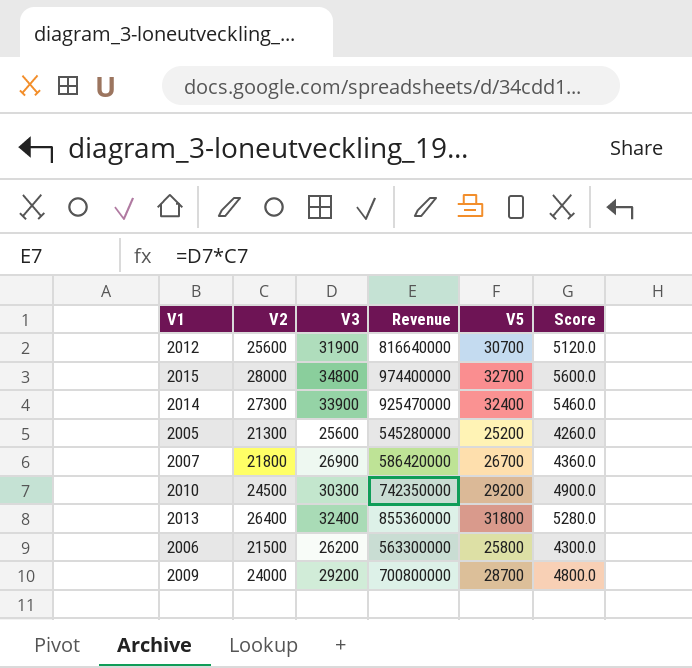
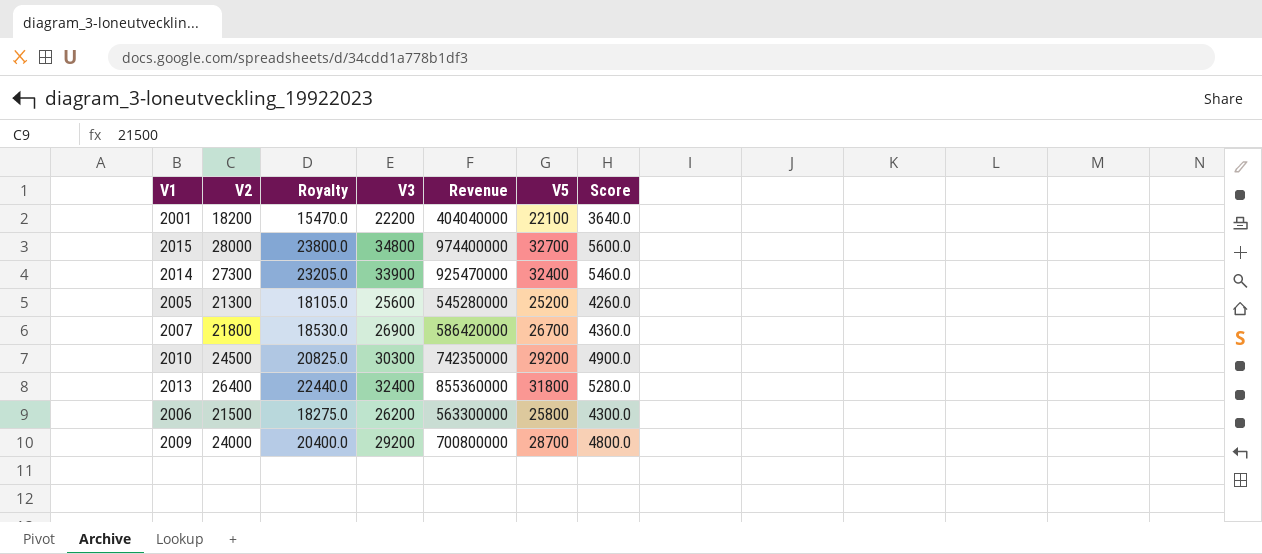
column Royalty | formula: none -> [V2] * 0.85
row 2012: 25600 | 31900 | 816640000 | 30700 | 5120.0 -> none
row 2001: none -> 18200 | 15470.0 | 22200 | 404040000 | 22100 | 3640.0

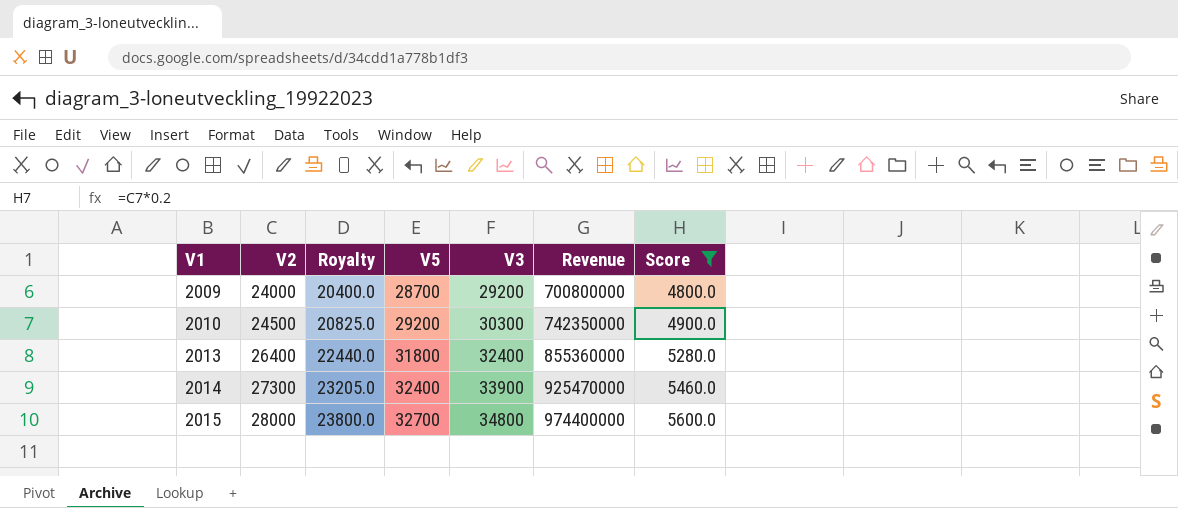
filter: none -> Score >= 4800.0
row order: none -> V1 ascending
column V5 | position: 6 -> 4

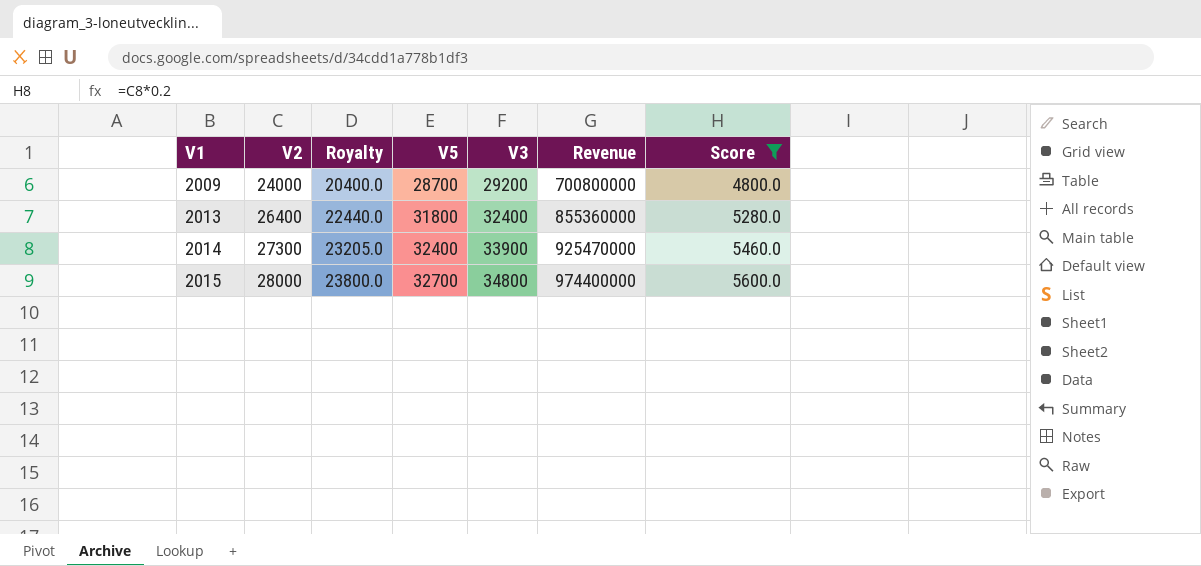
row 2010: 24500 | 20825.0 | 29200 | 30300 | 742350000 | 4900.0 -> none

